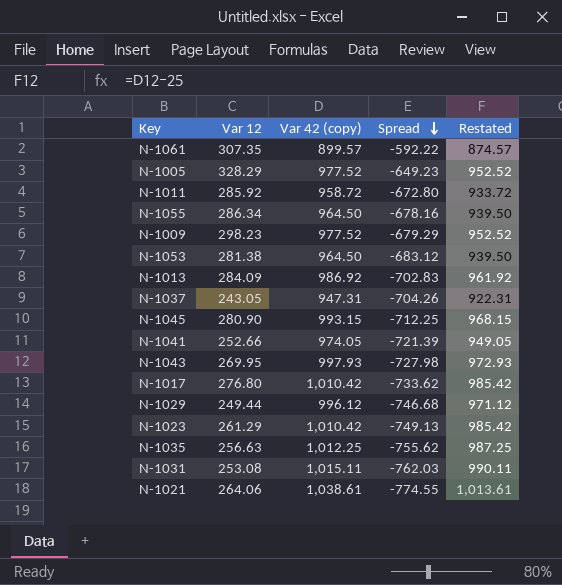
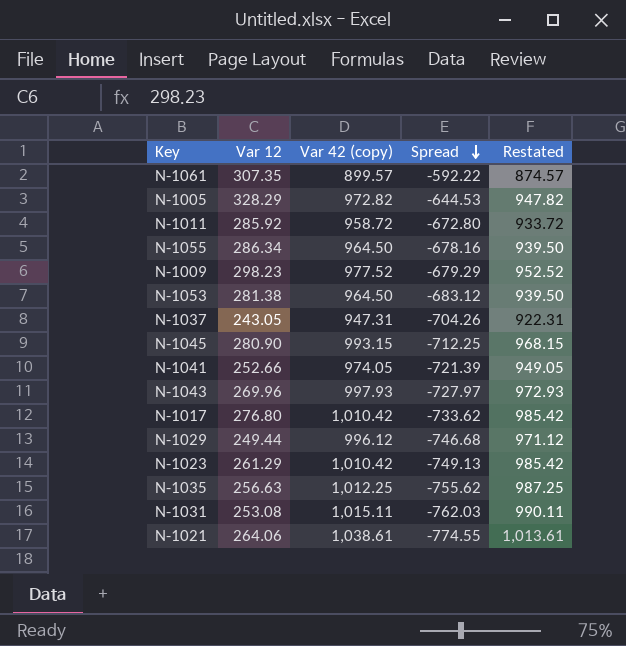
row N-1013: 284.09 | 986.92 | -702.83 | 961.92 -> none
N-1005 | Var 42 (copy): 977.52 -> 972.82
N-1005 | Spread: -649.23 -> -644.53
N-1005 | Restated: 952.52 -> 947.82
N-1043 | Var 12: 269.95 -> 269.96
N-1043 | Spread: -727.98 -> -727.97

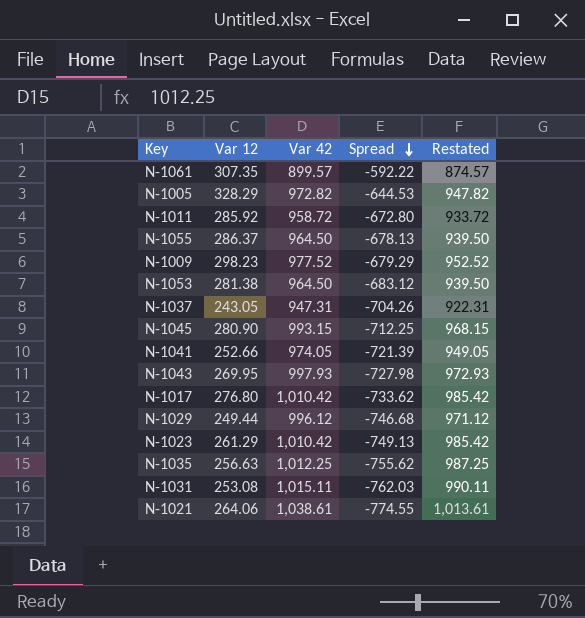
column name: Var 42 (copy) -> Var 42
N-1055 | Var 12: 286.34 -> 286.37
N-1055 | Spread: -678.16 -> -678.13
N-1043 | Var 12: 269.96 -> 269.95
N-1043 | Spread: -727.97 -> -727.98

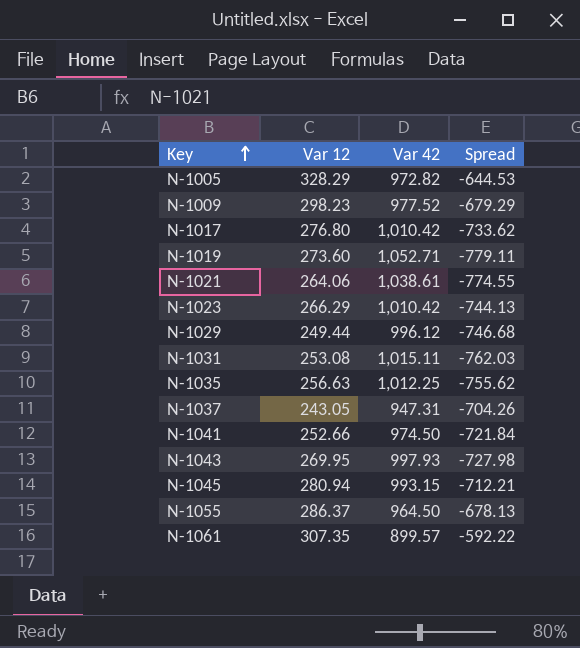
row order: Spread descending -> Key ascending
column Restated | formula: [Var 42] - 25 -> none
row N-1011: 285.92 | 958.72 | -672.80 | 933.72 -> none
row N-1053: 281.38 | 964.50 | -683.12 | 939.50 -> none
row N-1019: none -> 273.60 | 1,052.71 | -779.11
N-1023 | Var 12: 261.29 -> 266.29
N-1023 | Spread: -749.13 -> -744.13
N-1041 | Var 42: 974.05 -> 974.50
N-1041 | Spread: -721.39 -> -721.84
N-1045 | Var 12: 280.90 -> 280.94
N-1045 | Spread: -712.25 -> -712.21

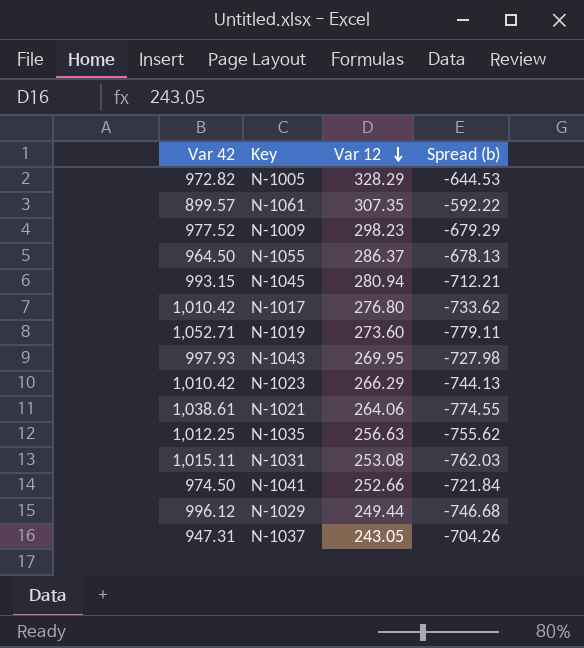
row order: Key ascending -> Var 12 descending
column Var 42 | position: 3 -> 1
column name: Spread -> Spread (b)

